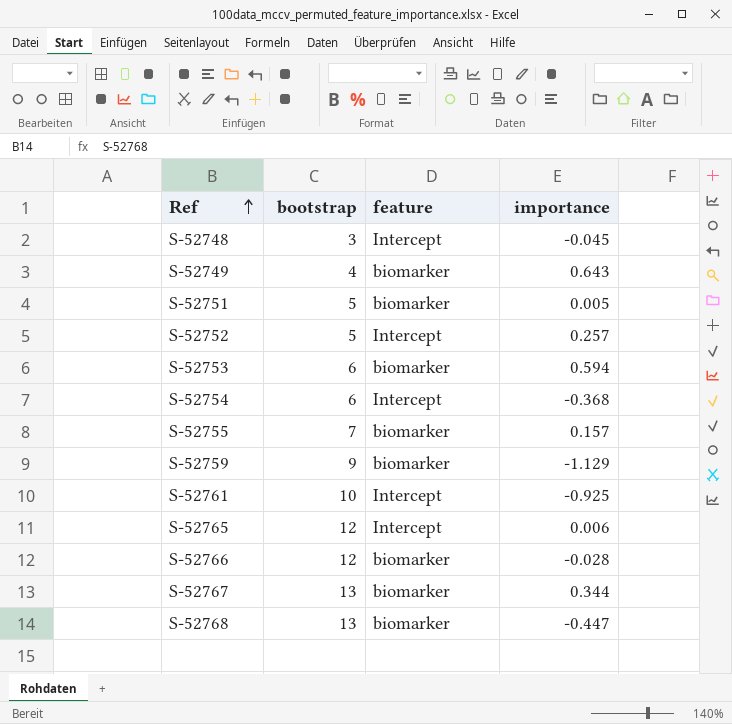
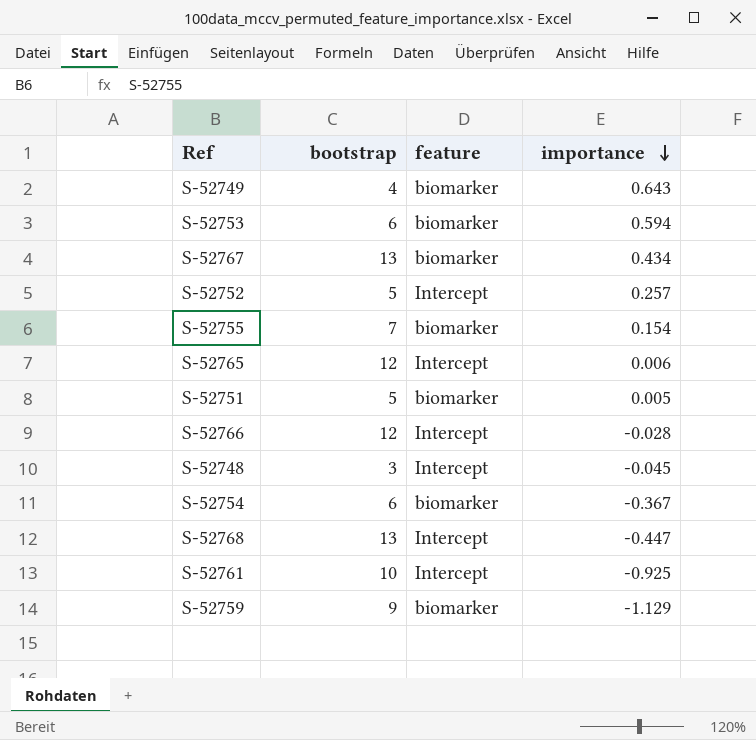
row order: Ref ascending -> importance descending
S-52767 | importance: 0.344 -> 0.434
S-52755 | importance: 0.157 -> 0.154
S-52766 | feature: biomarker -> Intercept
S-52754 | feature: Intercept -> biomarker
S-52754 | importance: -0.368 -> -0.367
S-52768 | feature: biomarker -> Intercept

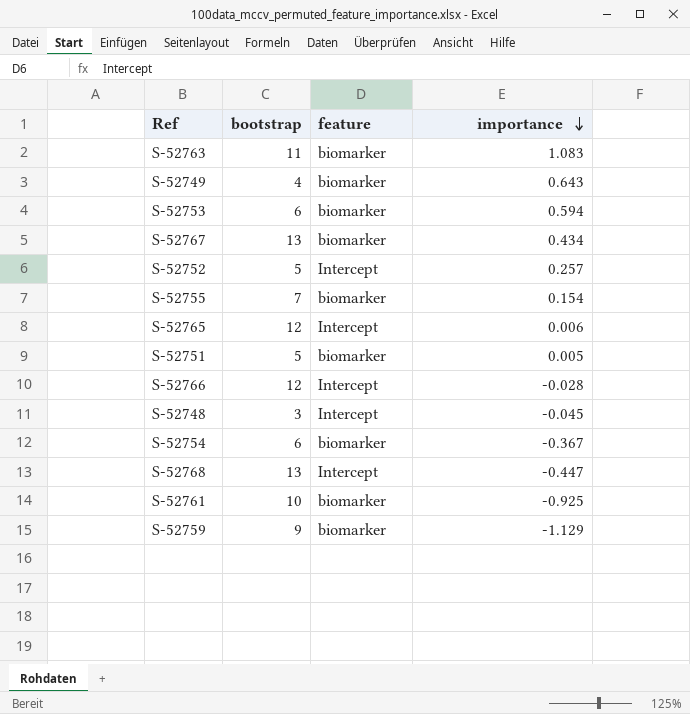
row S-52763: none -> 11 | biomarker | 1.083
S-52761 | feature: Intercept -> biomarker

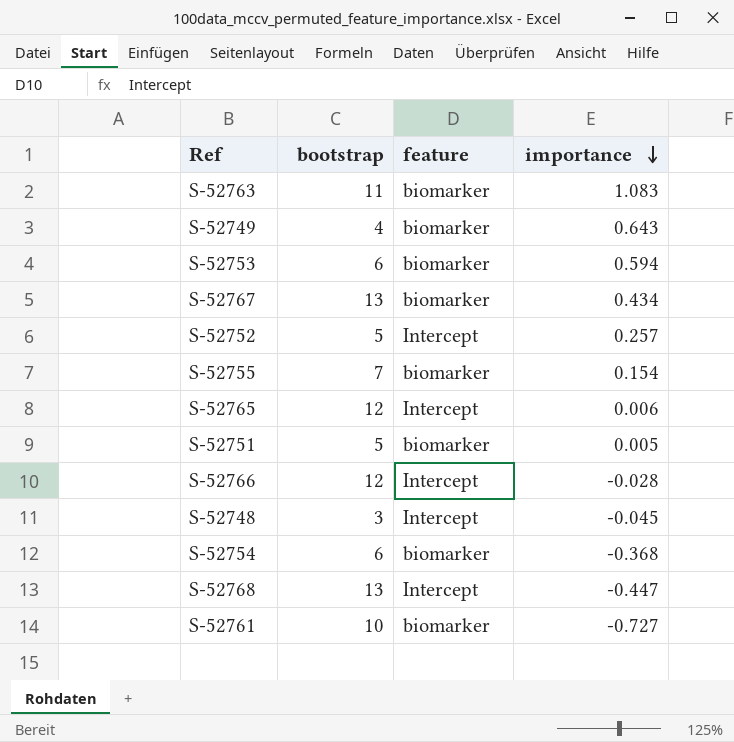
row S-52759: 9 | biomarker | -1.129 -> none
S-52754 | importance: -0.367 -> -0.368
S-52761 | importance: -0.925 -> -0.727

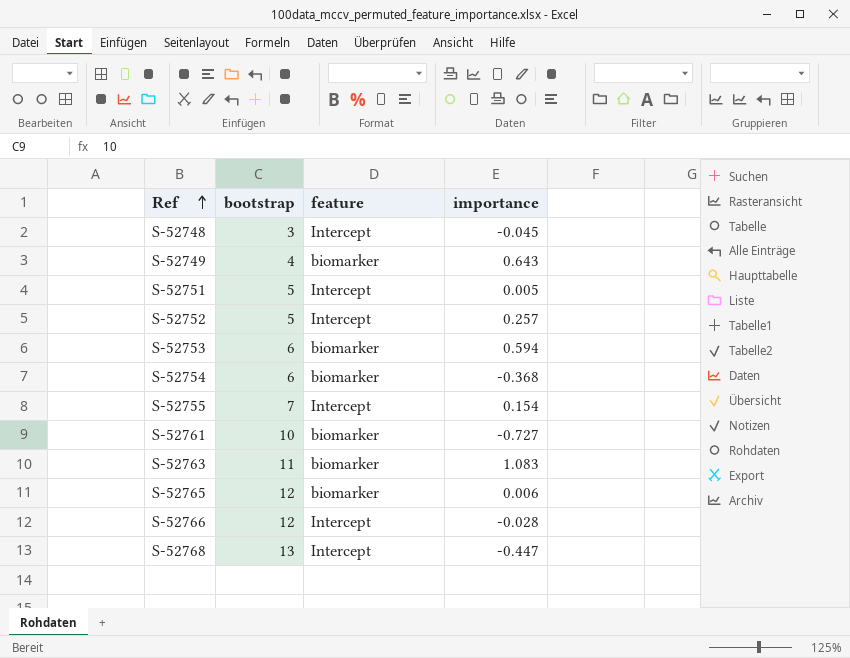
row order: importance descending -> Ref ascending
row S-52767: 13 | biomarker | 0.434 -> none
S-52751 | feature: biomarker -> Intercept
S-52755 | feature: biomarker -> Intercept
S-52765 | feature: Intercept -> biomarker

